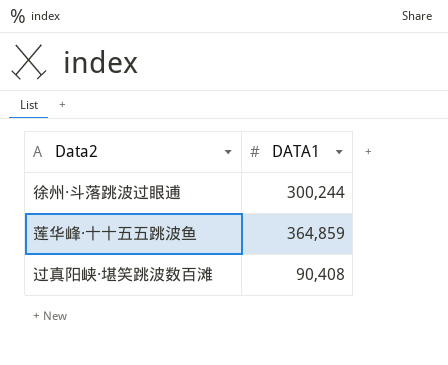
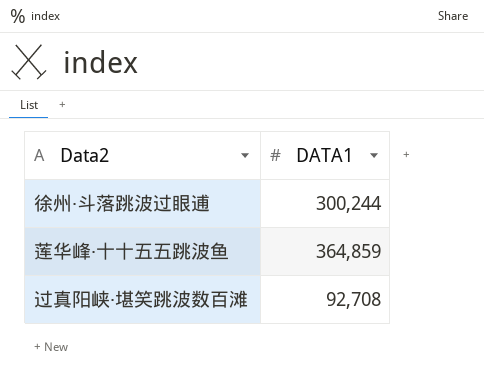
过真阳峡·堪笑跳波数百滩 | DATA1: 90,408 -> 92,708

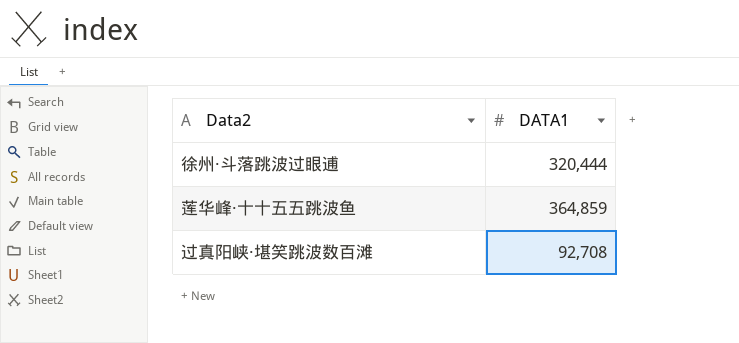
徐州·斗落跳波过眼逋 | DATA1: 300,244 -> 320,444

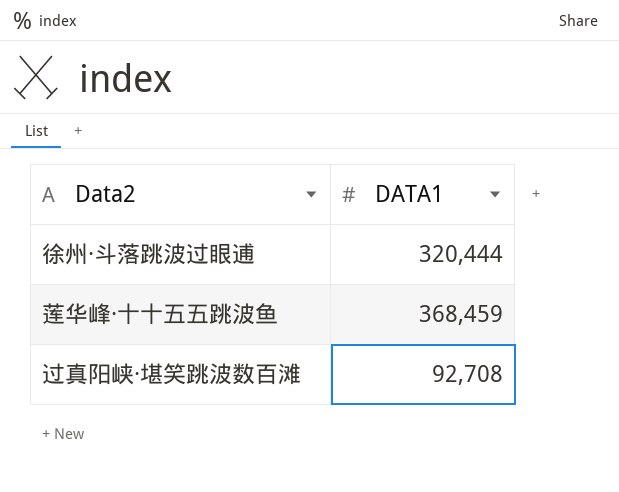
莲华峰·十十五五跳波鱼 | DATA1: 364,859 -> 368,459

